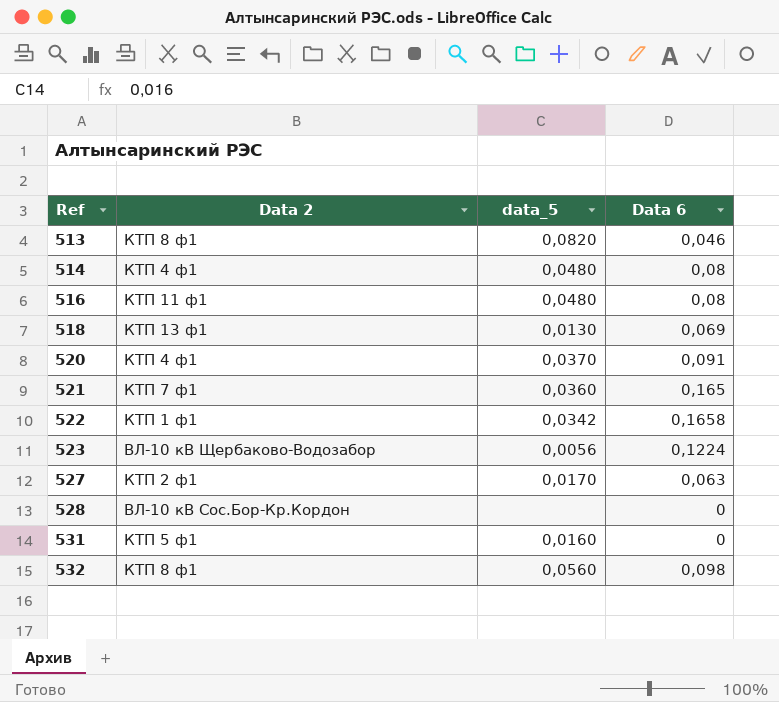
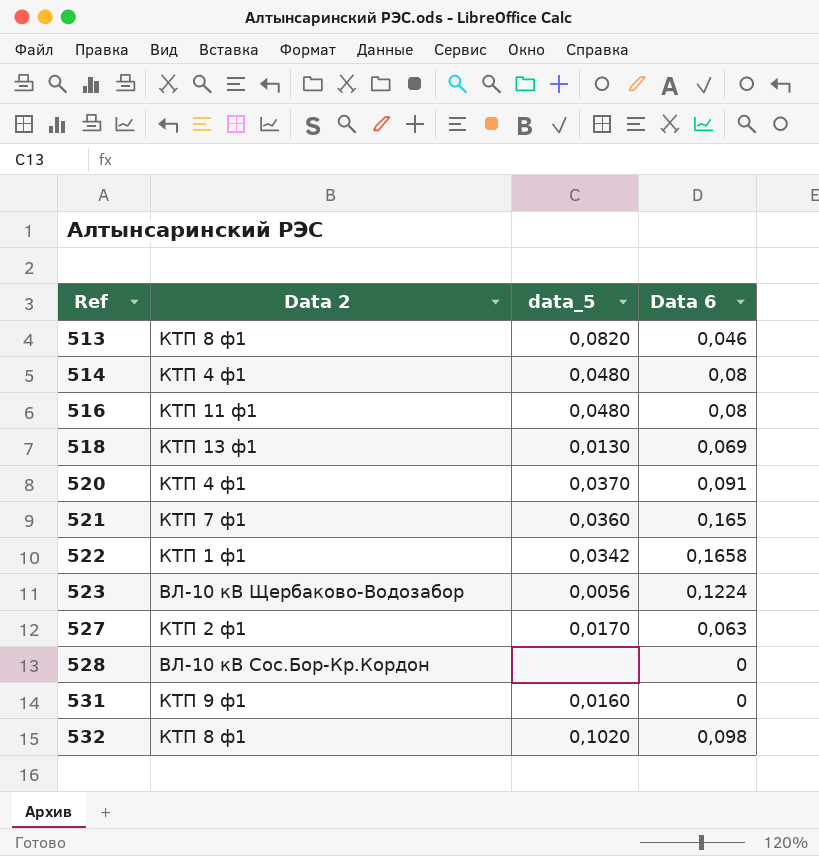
531 | Data 2: КТП 5 ф1 -> КТП 9 ф1
532 | data_5: 0,0560 -> 0,1020

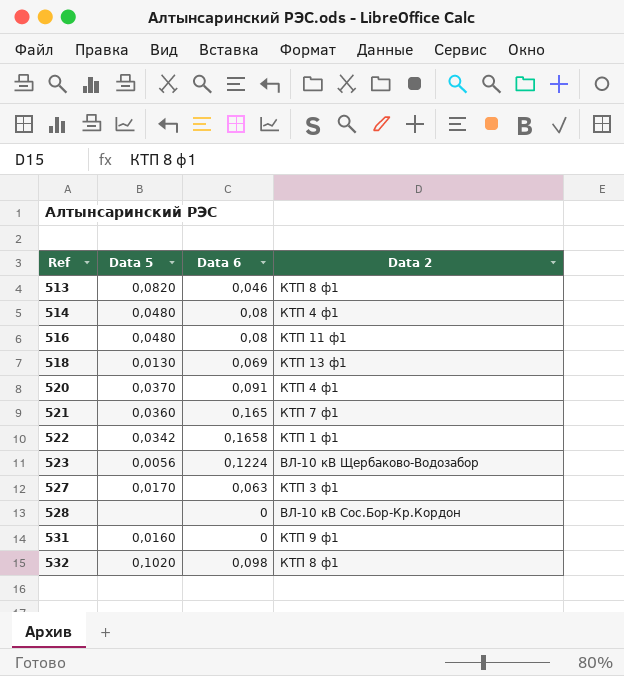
column name: data_5 -> Data 5
column Data 2 | position: 2 -> 4
527 | Data 2: КТП 2 ф1 -> КТП 3 ф1

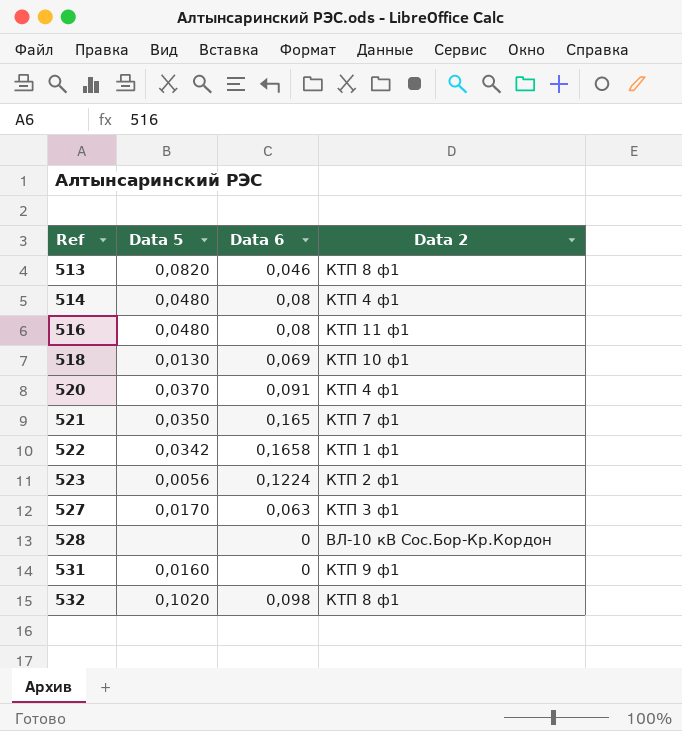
518 | Data 2: КТП 13 ф1 -> КТП 10 ф1
521 | Data 5: 0,0360 -> 0,0350
523 | Data 2: ВЛ-10 кВ Щербаково-Водозабор -> КТП 2 ф1

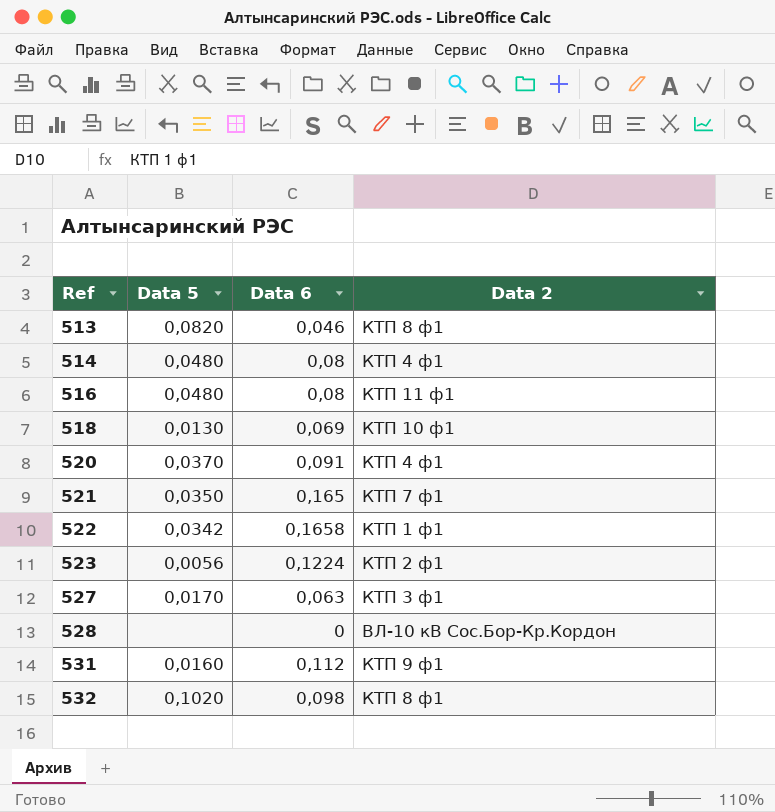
531 | Data 6: 0 -> 0,112

